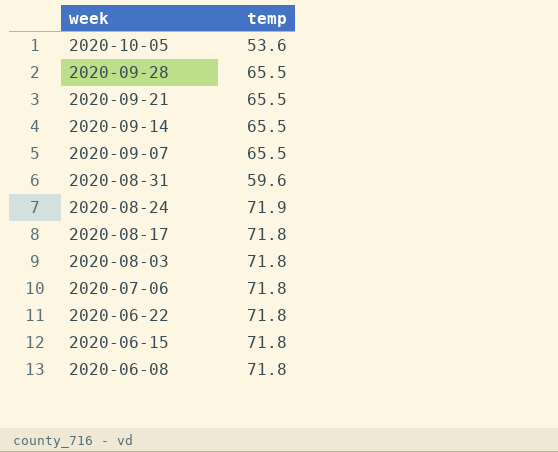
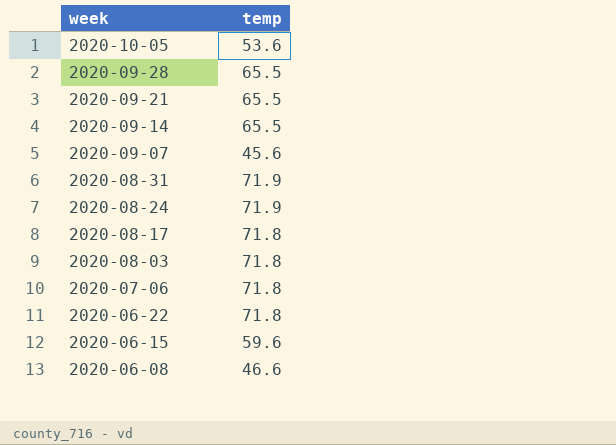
2020-09-07 | temp: 65.5 -> 45.6
2020-08-31 | temp: 59.6 -> 71.9
2020-06-15 | temp: 71.8 -> 59.6
2020-06-08 | temp: 71.8 -> 46.6

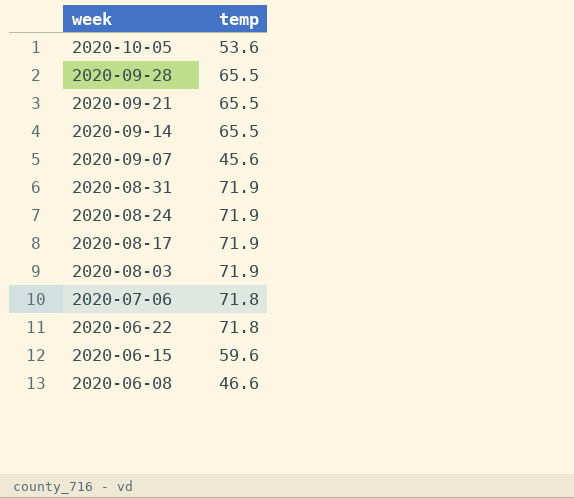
2020-08-17 | temp: 71.8 -> 71.9
2020-08-03 | temp: 71.8 -> 71.9

